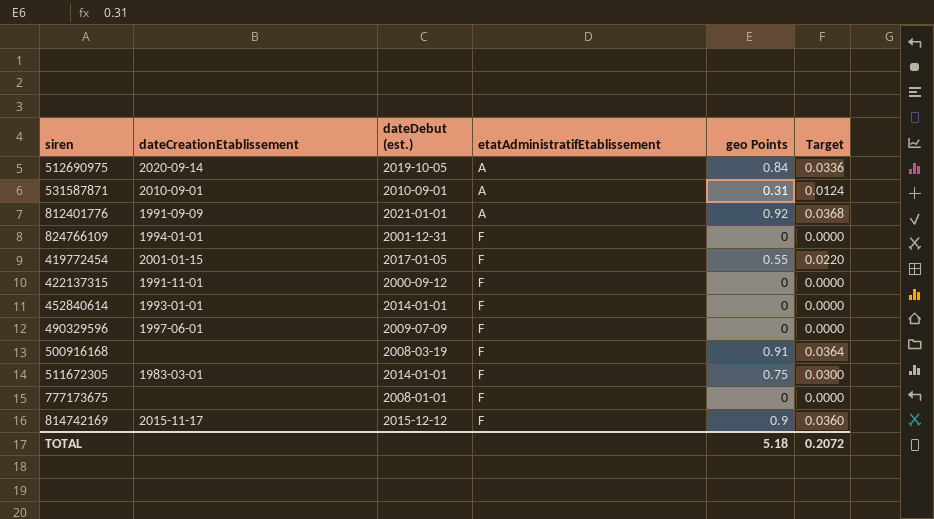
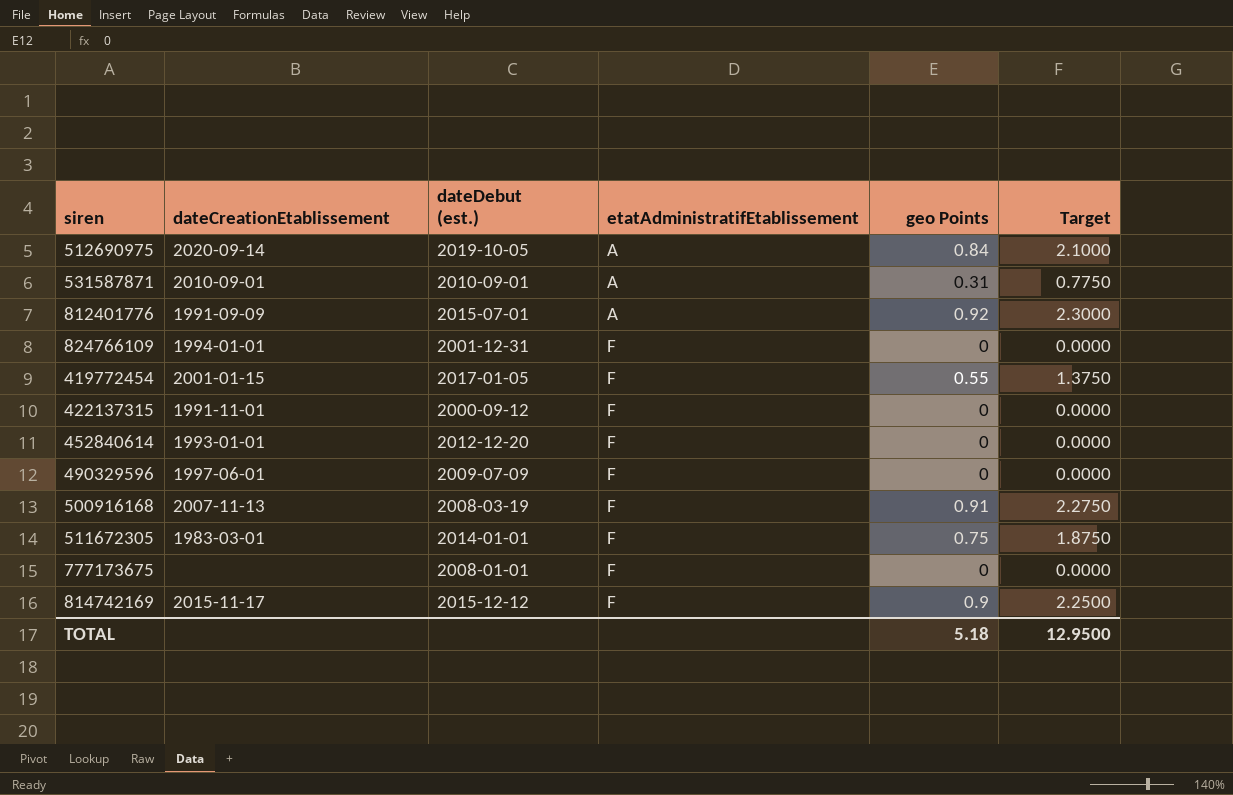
column Target | formula: [geo Points] * 0.04 -> [geo Points] * 2.5
812401776 | dateDebut (est.): 2021-01-01 -> 2015-07-01
452840614 | dateDebut (est.): 2014-01-01 -> 2012-12-20
500916168 | dateCreationEtablissement: none -> 2007-11-13
TOTAL | Target: 0.2072 -> 12.9500

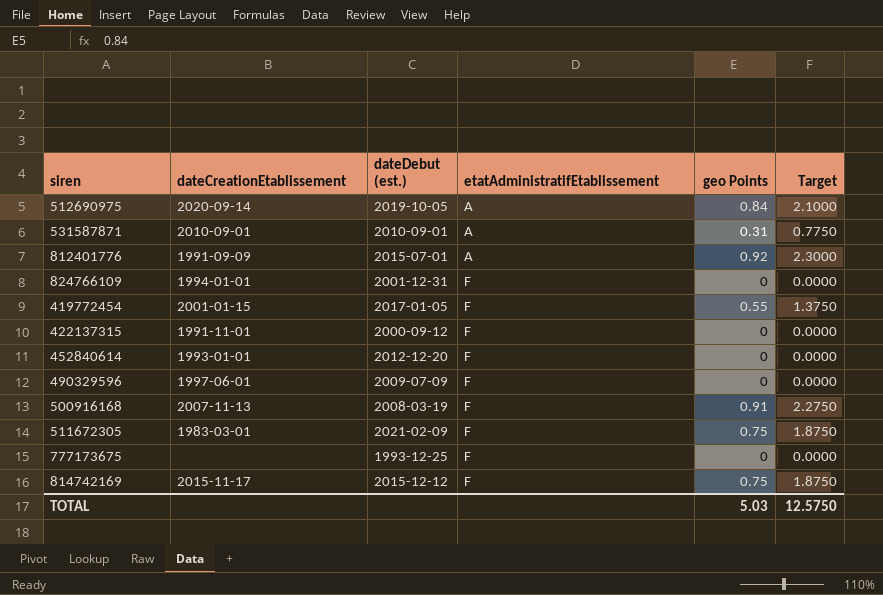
511672305 | dateDebut (est.): 2014-01-01 -> 2021-02-09
777173675 | dateDebut (est.): 2008-01-01 -> 1993-12-25
814742169 | geo Points: 0.9 -> 0.75
814742169 | Target: 2.2500 -> 1.8750
TOTAL | geo Points: 5.18 -> 5.03
TOTAL | Target: 12.9500 -> 12.5750

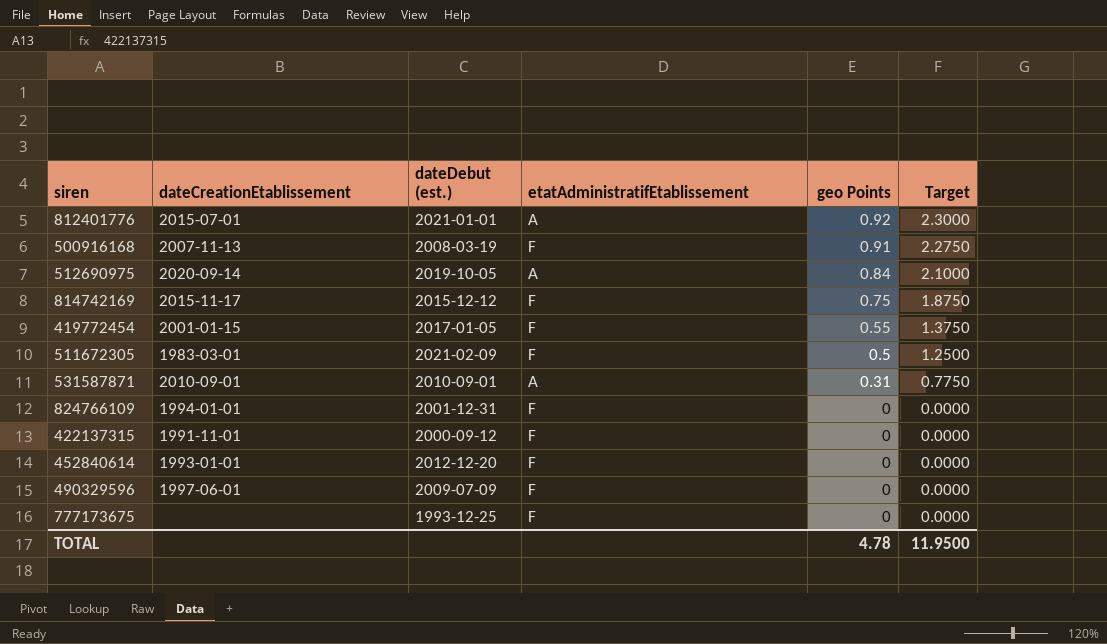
row order: etatAdministratifEtablissement ascending -> geo Points descending
812401776 | dateCreationEtablissement: 1991-09-09 -> 2015-07-01
812401776 | dateDebut (est.): 2015-07-01 -> 2021-01-01
511672305 | geo Points: 0.75 -> 0.5
511672305 | Target: 1.8750 -> 1.2500
TOTAL | geo Points: 5.03 -> 4.78
TOTAL | Target: 12.5750 -> 11.9500

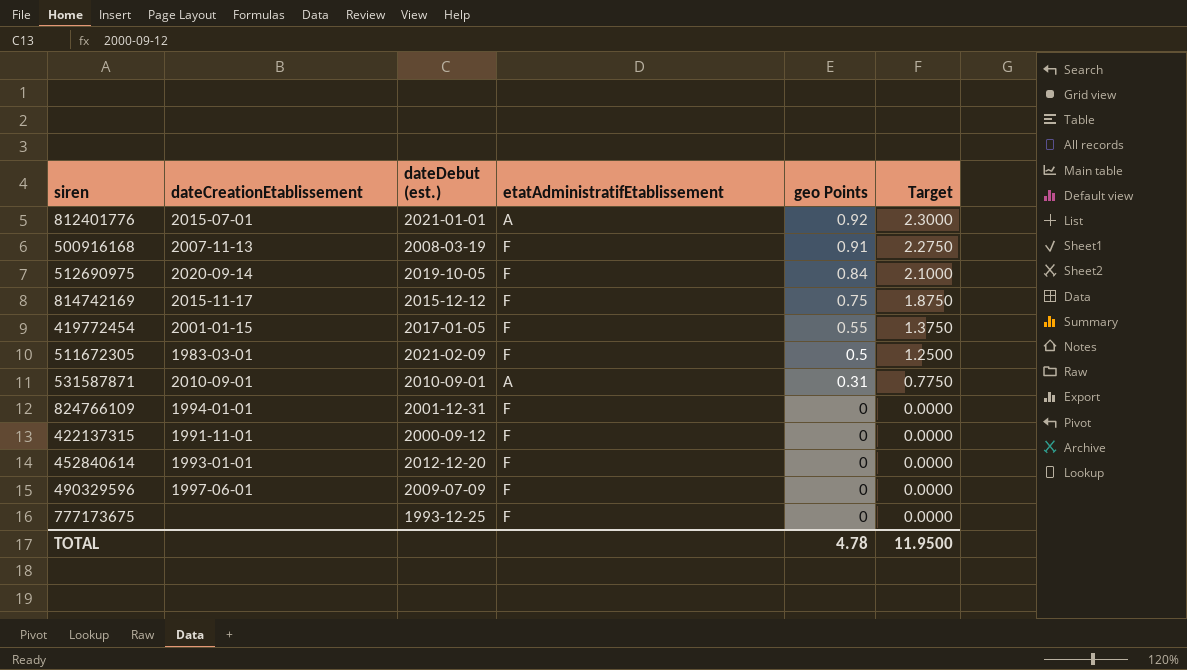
512690975 | etatAdministratifEtablissement: A -> F

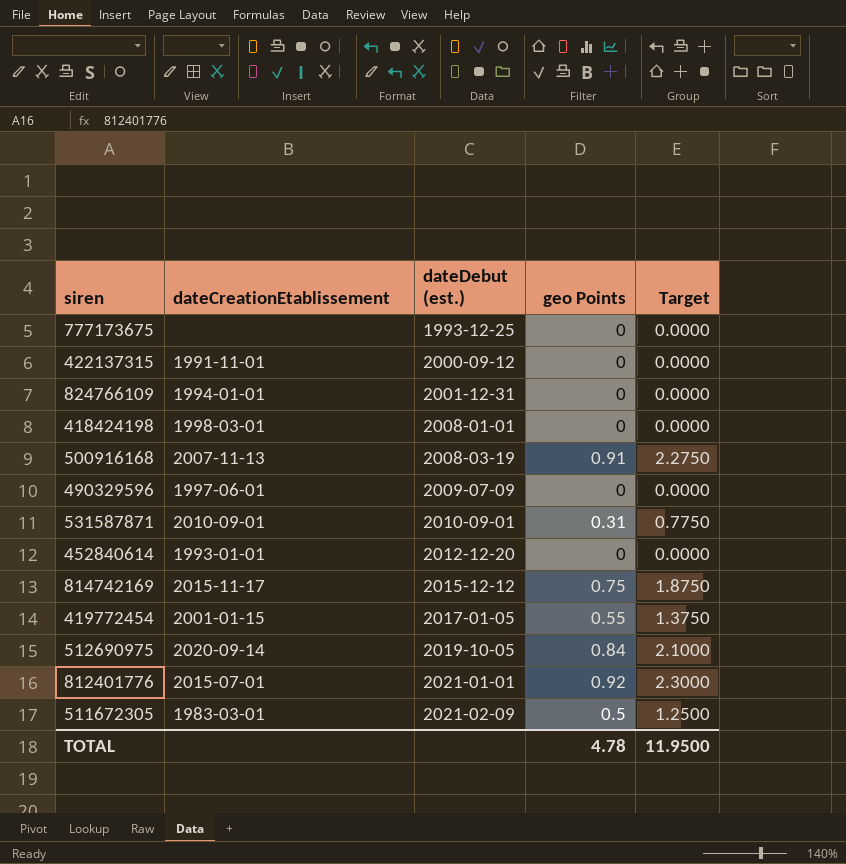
row order: geo Points descending -> dateDebut (est.) ascending
column etatAdministratifEtablissement | position: 4 -> none
row 418424198: none -> 1998-03-01 | 2008-01-01 | 0 | 0.0000

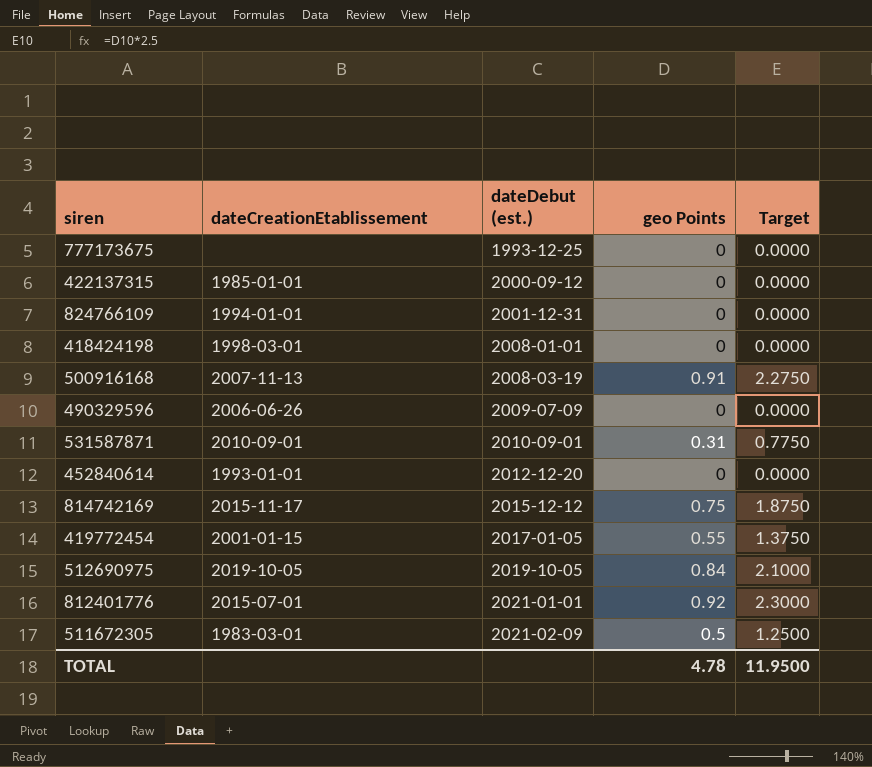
422137315 | dateCreationEtablissement: 1991-11-01 -> 1985-01-01
490329596 | dateCreationEtablissement: 1997-06-01 -> 2006-06-26
512690975 | dateCreationEtablissement: 2020-09-14 -> 2019-10-05

